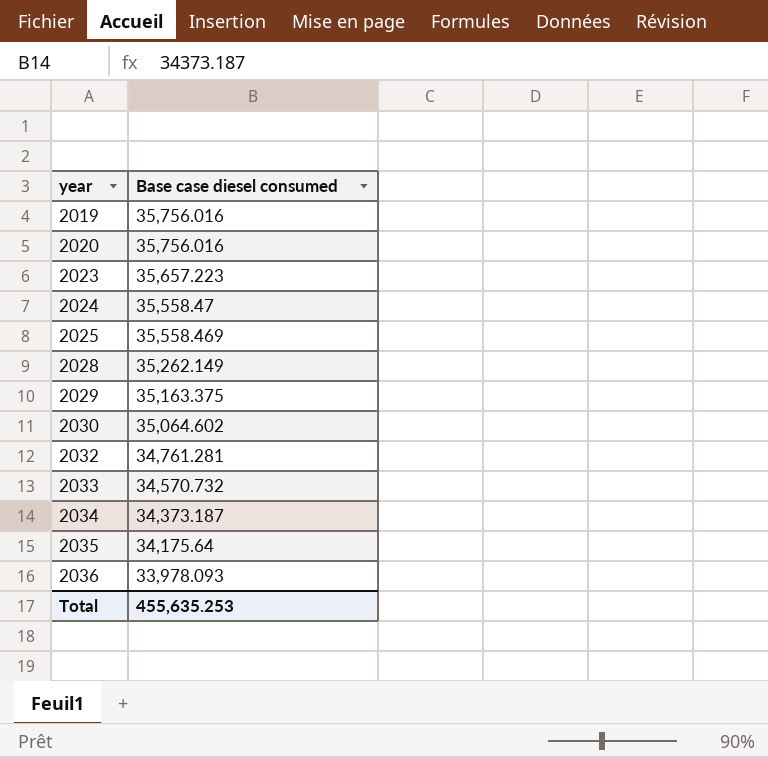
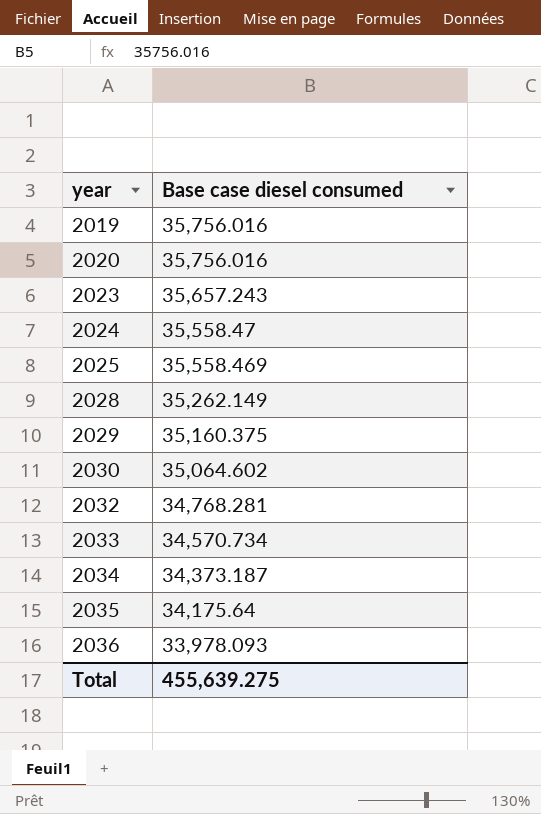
2023 | Base case diesel consumed: 35,657.223 -> 35,657.243
2029 | Base case diesel consumed: 35,163.375 -> 35,160.375
2032 | Base case diesel consumed: 34,761.281 -> 34,768.281
2033 | Base case diesel consumed: 34,570.732 -> 34,570.734
Total | Base case diesel consumed: 455,635.253 -> 455,639.275

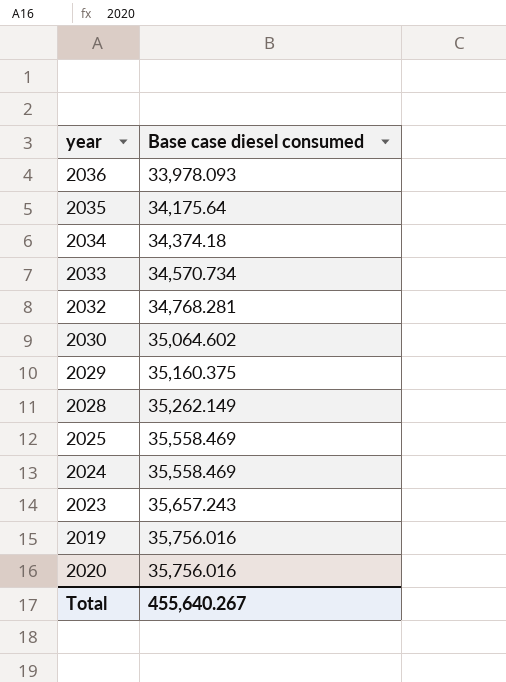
row order: year ascending -> Base case diesel consumed ascending
2034 | Base case diesel consumed: 34,373.187 -> 34,374.18
2024 | Base case diesel consumed: 35,558.47 -> 35,558.469
Total | Base case diesel consumed: 455,639.275 -> 455,640.267

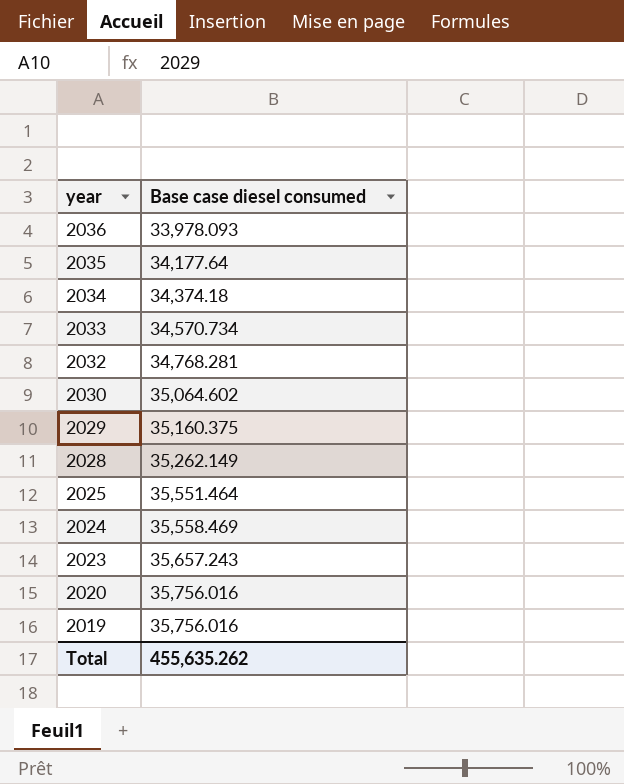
row order: Base case diesel consumed ascending -> year descending
2035 | Base case diesel consumed: 34,175.64 -> 34,177.64
2025 | Base case diesel consumed: 35,558.469 -> 35,551.464
Total | Base case diesel consumed: 455,640.267 -> 455,635.262

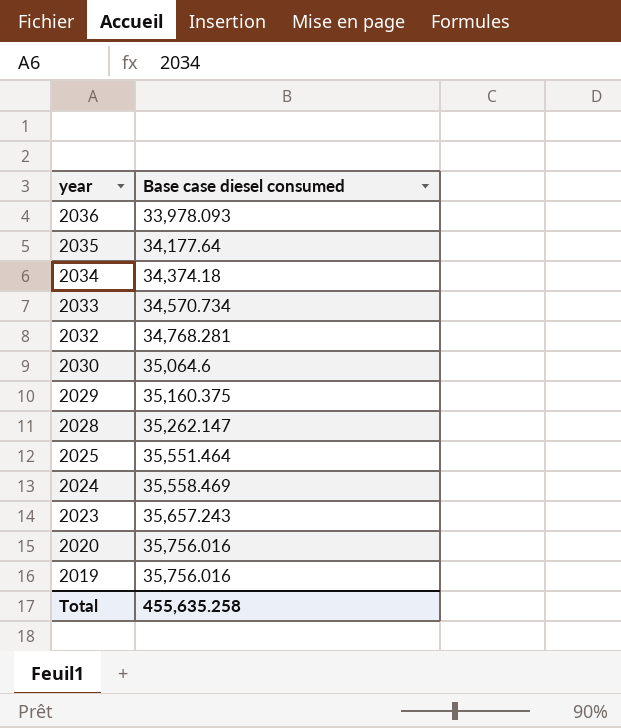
2030 | Base case diesel consumed: 35,064.602 -> 35,064.6
2028 | Base case diesel consumed: 35,262.149 -> 35,262.147
Total | Base case diesel consumed: 455,635.262 -> 455,635.258

